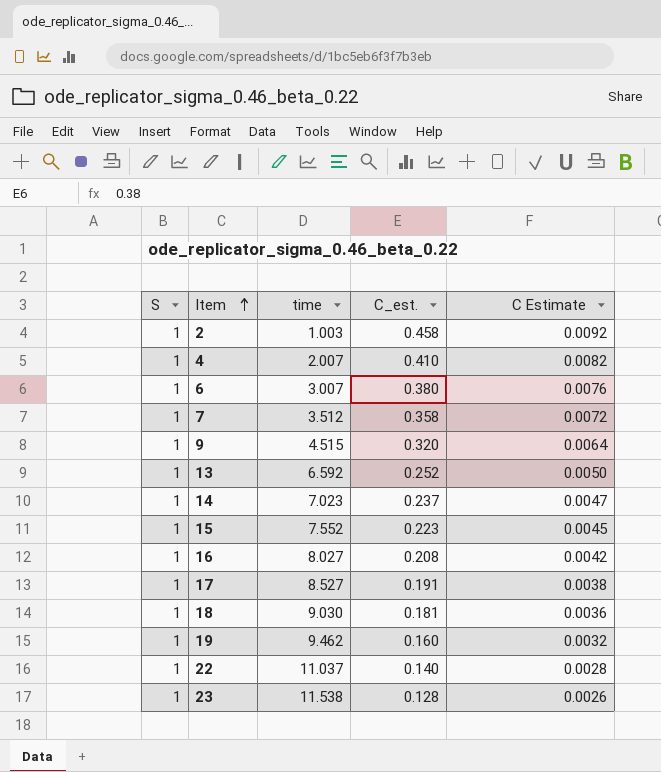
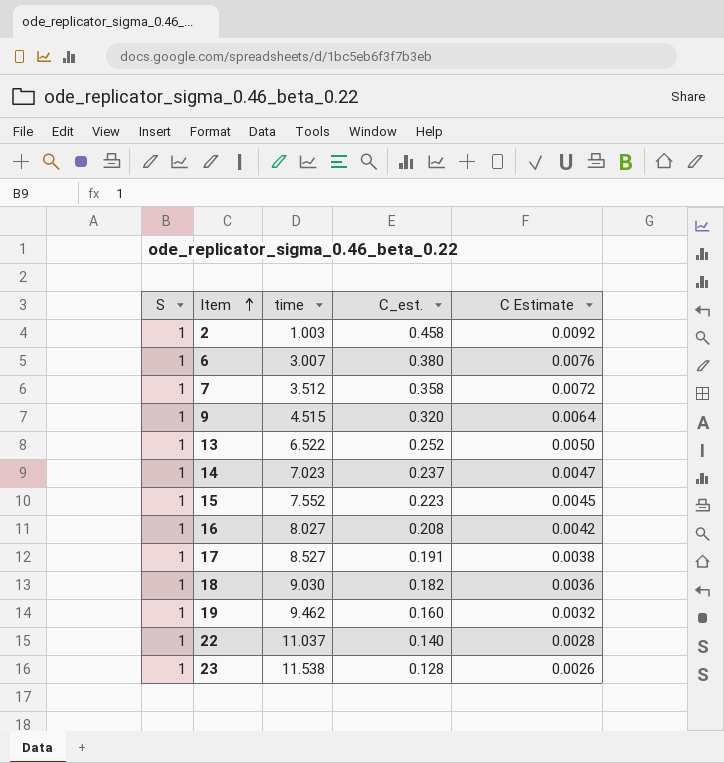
row 4: 1 | 2.007 | 0.410 | 0.0082 -> none
13 | time: 6.592 -> 6.522
18 | C_est.: 0.181 -> 0.182

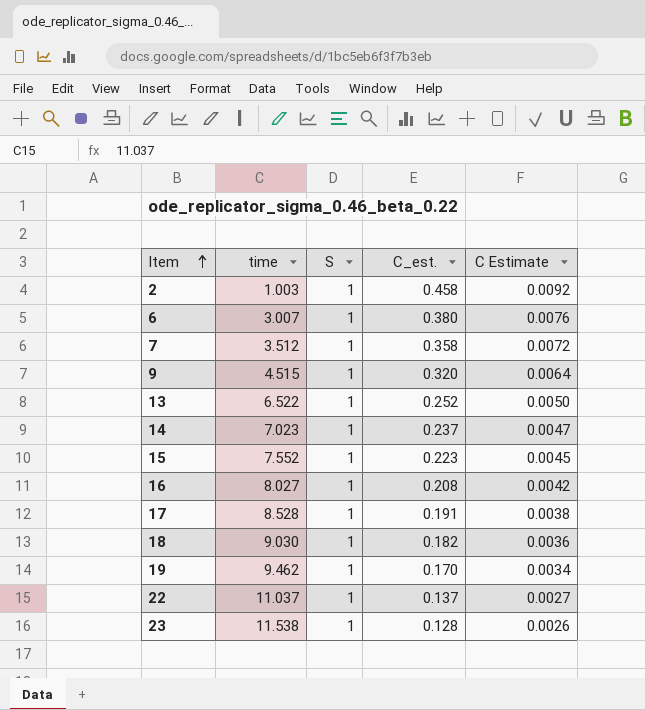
column S | position: 1 -> 3
17 | time: 8.527 -> 8.528
19 | C_est.: 0.160 -> 0.170
19 | C Estimate: 0.0032 -> 0.0034
22 | C_est.: 0.140 -> 0.137
22 | C Estimate: 0.0028 -> 0.0027

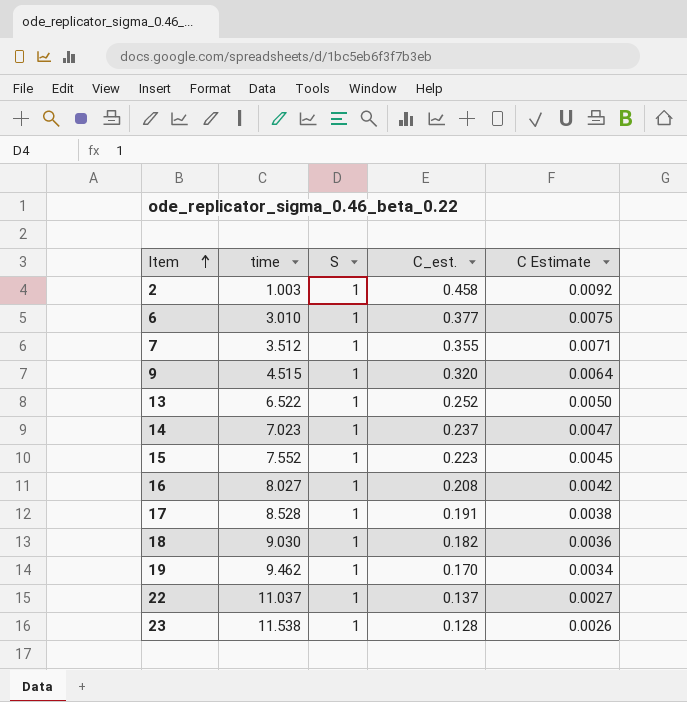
6 | time: 3.007 -> 3.010
6 | C_est.: 0.380 -> 0.377
6 | C Estimate: 0.0076 -> 0.0075
7 | C_est.: 0.358 -> 0.355
7 | C Estimate: 0.0072 -> 0.0071

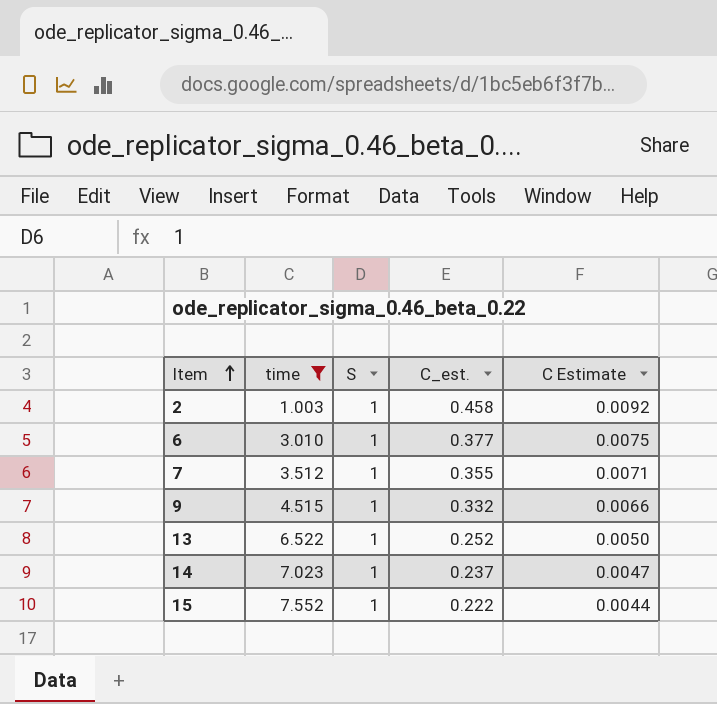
filter: none -> time <= 7.552
9 | C_est.: 0.320 -> 0.332
9 | C Estimate: 0.0064 -> 0.0066
15 | C_est.: 0.223 -> 0.222
15 | C Estimate: 0.0045 -> 0.0044

